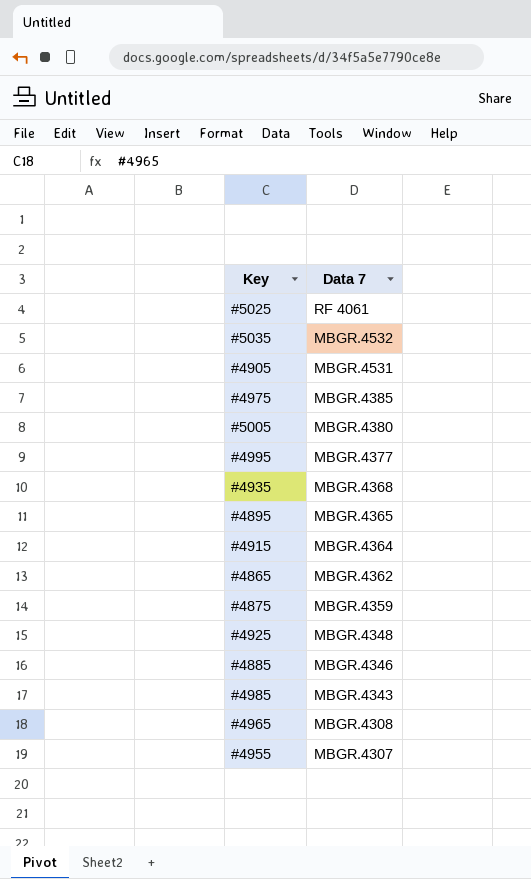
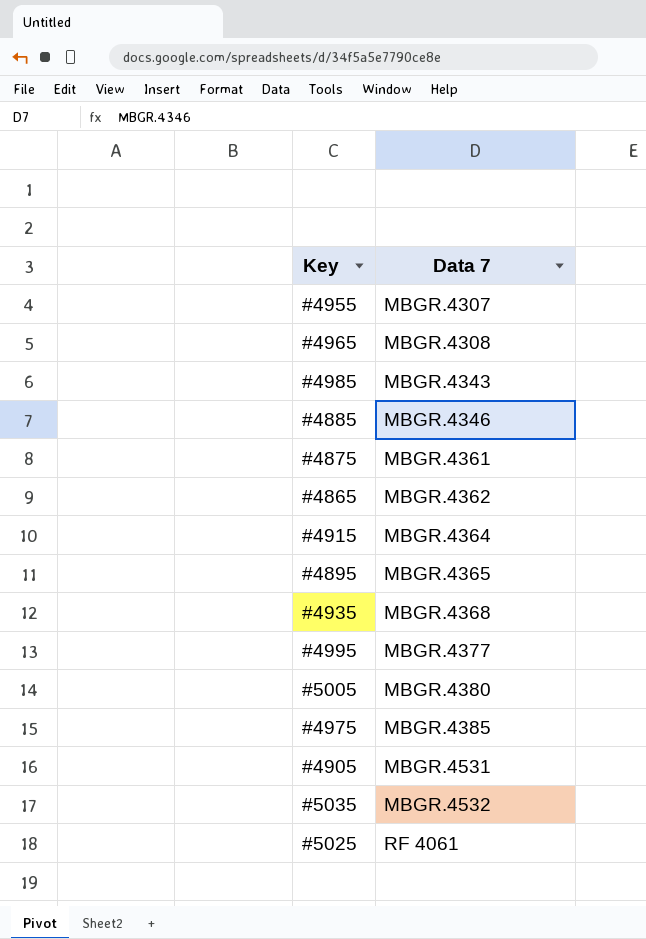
row order: Data 7 descending -> Data 7 ascending
row #4925: MBGR.4348 -> none
#4875 | Data 7: MBGR.4359 -> MBGR.4361

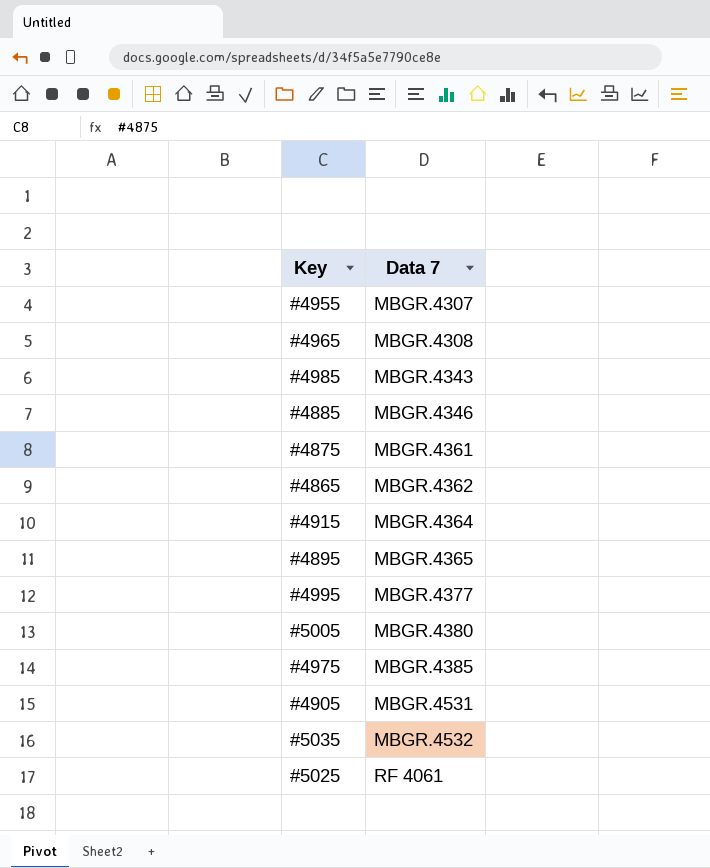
row #4935: MBGR.4368 -> none

